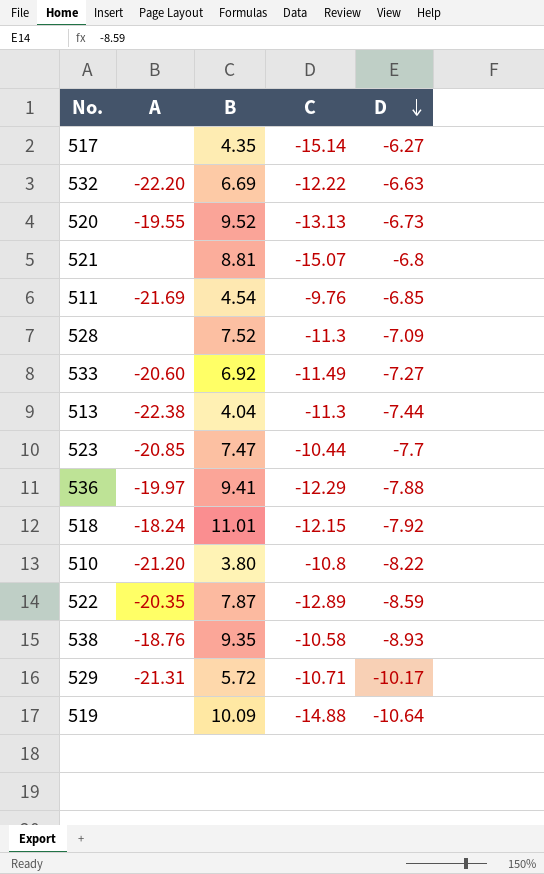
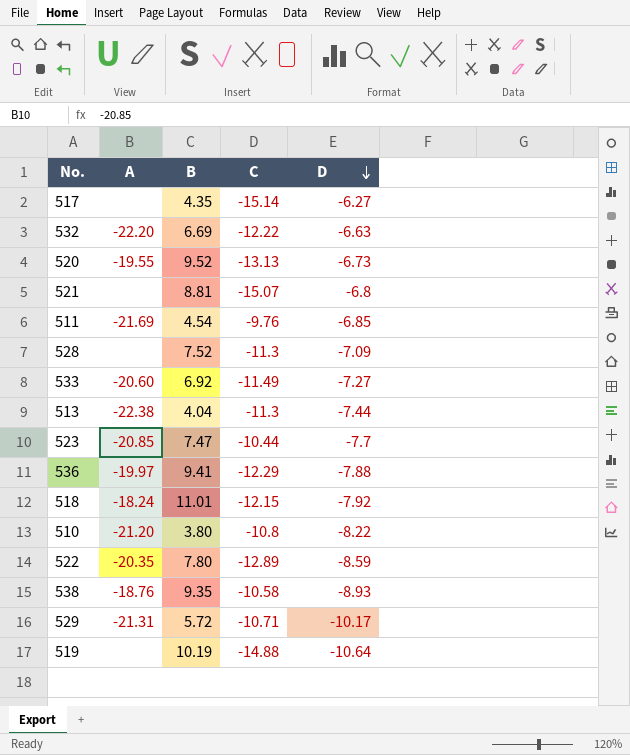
522 | B: 7.87 -> 7.80
519 | B: 10.09 -> 10.19

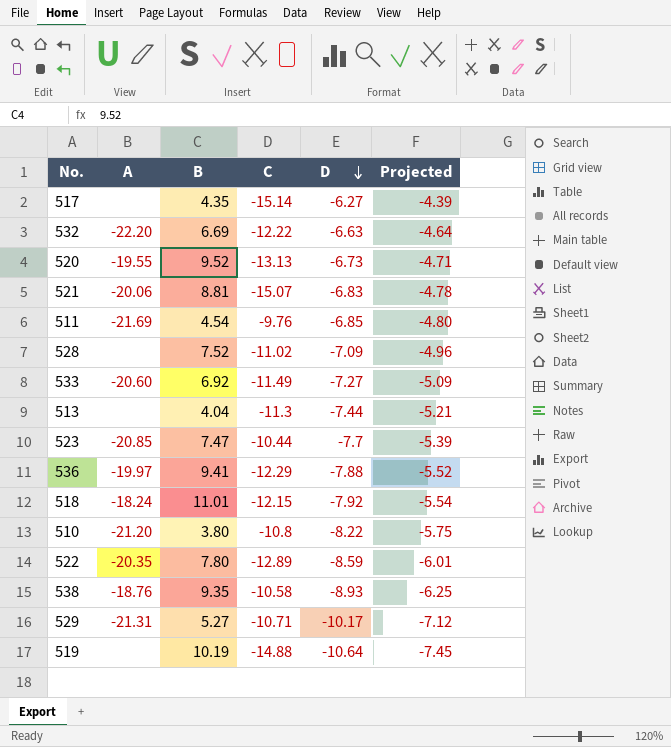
column Projected | formula: none -> [D] * 0.7
521 | A: none -> -20.06
521 | D: -6.8 -> -6.83
528 | C: -11.3 -> -11.02
513 | A: -22.38 -> none
529 | B: 5.72 -> 5.27

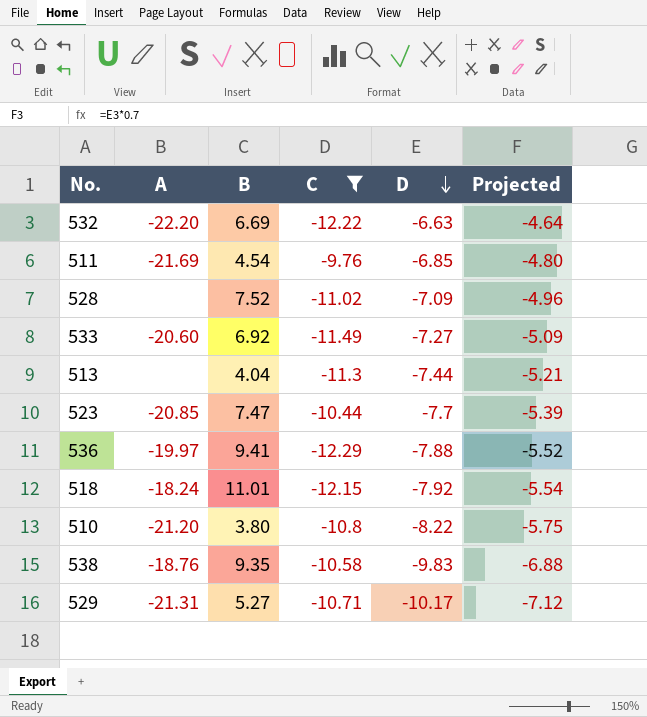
filter: none -> C >= -12.29
538 | D: -8.93 -> -9.83
538 | Projected: -6.25 -> -6.88

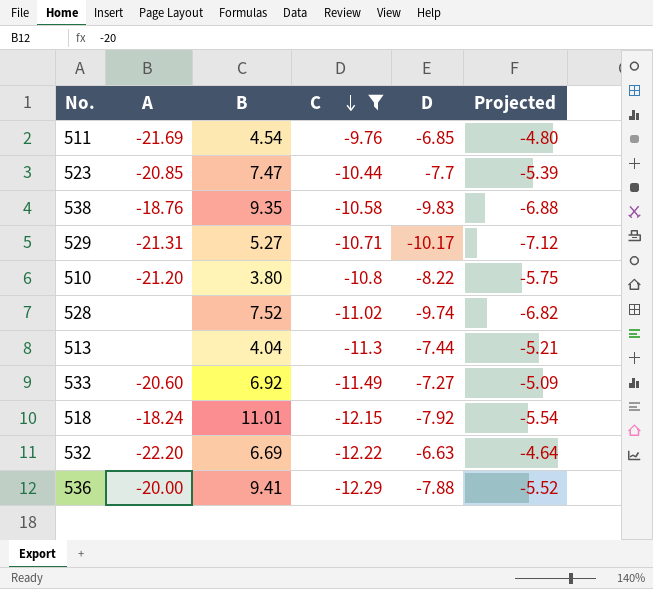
row order: D descending -> C descending
528 | D: -7.09 -> -9.74
528 | Projected: -4.96 -> -6.82
536 | A: -19.97 -> -20.00

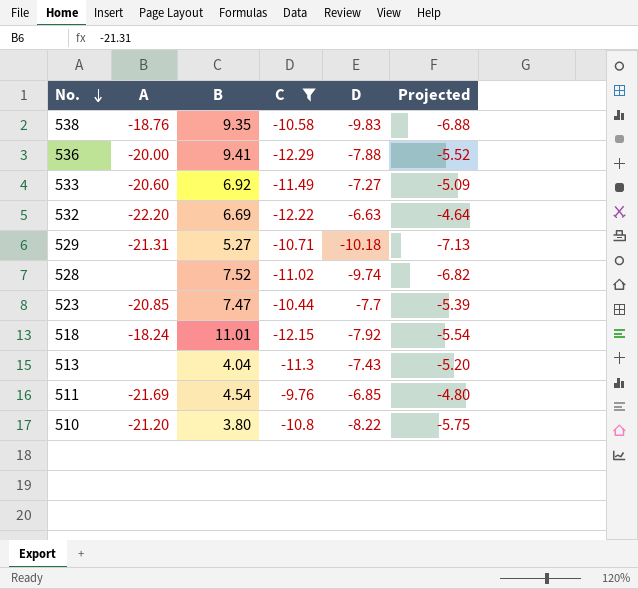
row order: C descending -> No. descending
529 | D: -10.17 -> -10.18
529 | Projected: -7.12 -> -7.13
513 | D: -7.44 -> -7.43
513 | Projected: -5.21 -> -5.20

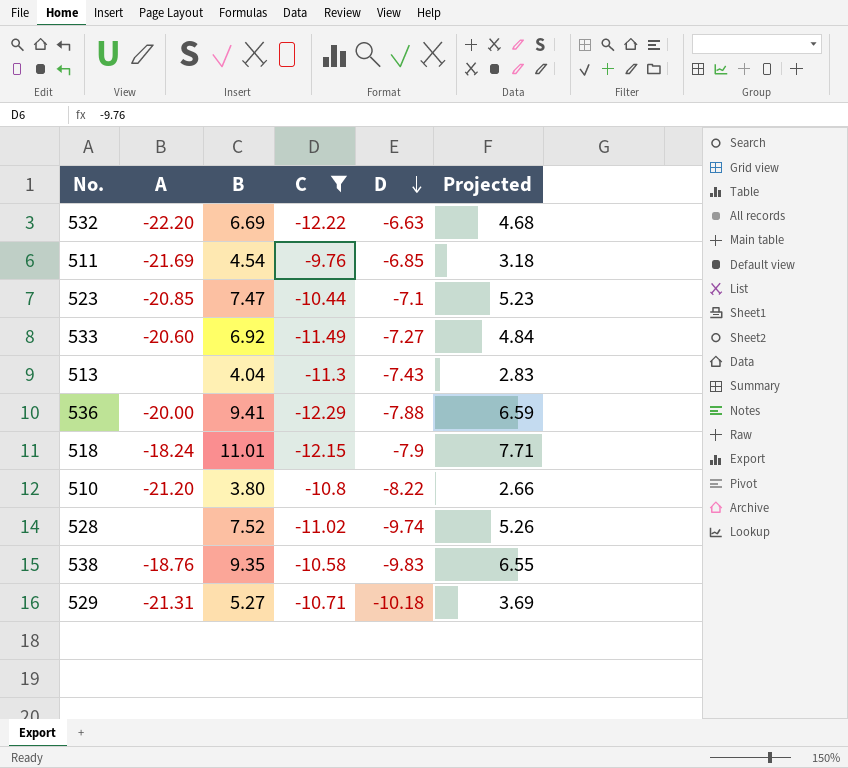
row order: No. descending -> D descending
column Projected | formula: [D] * 0.7 -> [B] * 0.7
523 | D: -7.7 -> -7.1
518 | D: -7.92 -> -7.9

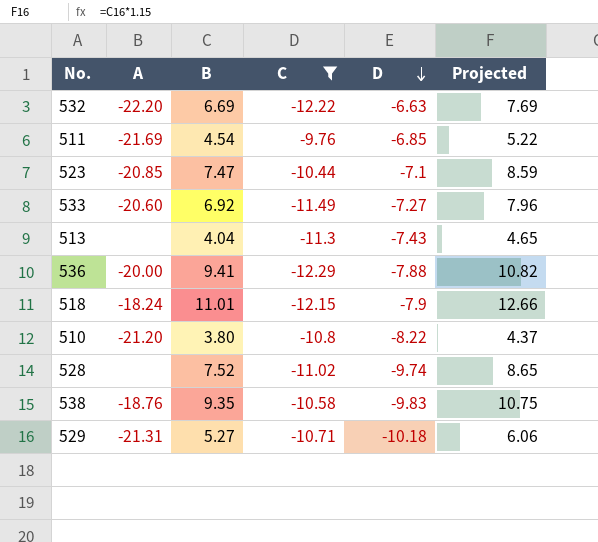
column Projected | formula: [B] * 0.7 -> [B] * 1.15

